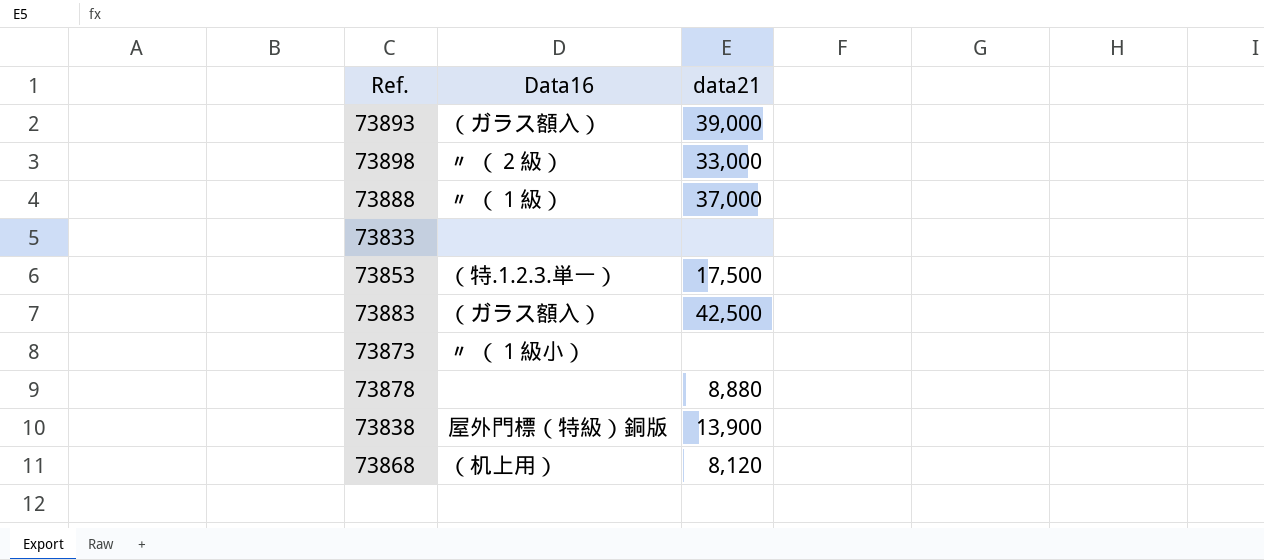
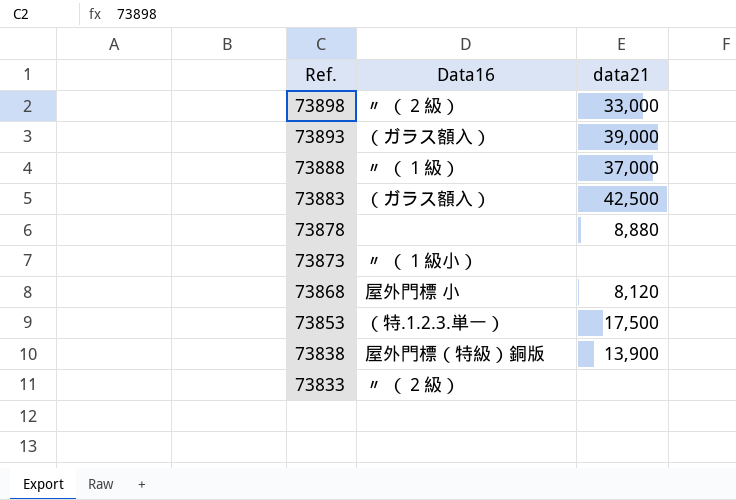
row order: none -> Ref. descending
73868 | Data16: （机上用） -> 屋外門標 小
73833 | Data16: none -> 〃 （２級）

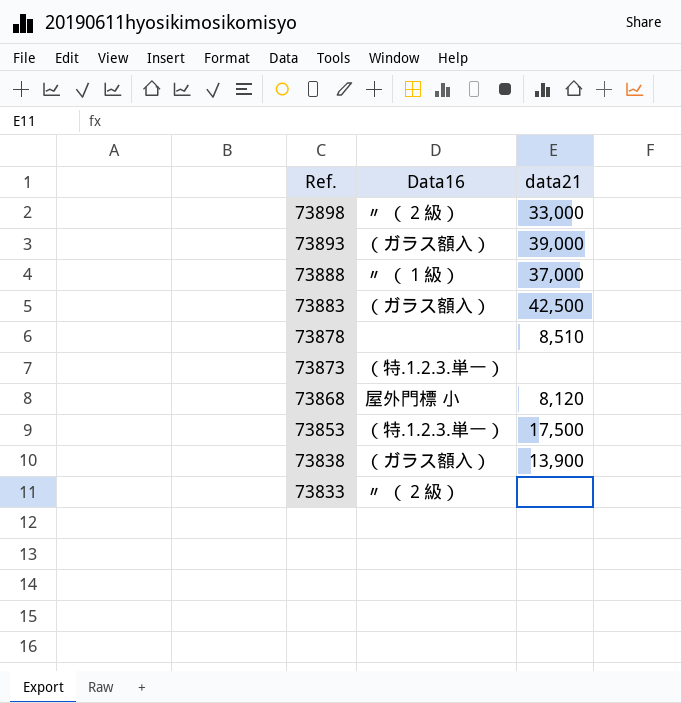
73878 | data21: 8,880 -> 8,510
73873 | Data16: 〃 （１級小） -> （特.1.2.3.単一）
73838 | Data16: 屋外門標（特級）銅版 -> （ガラス額入）

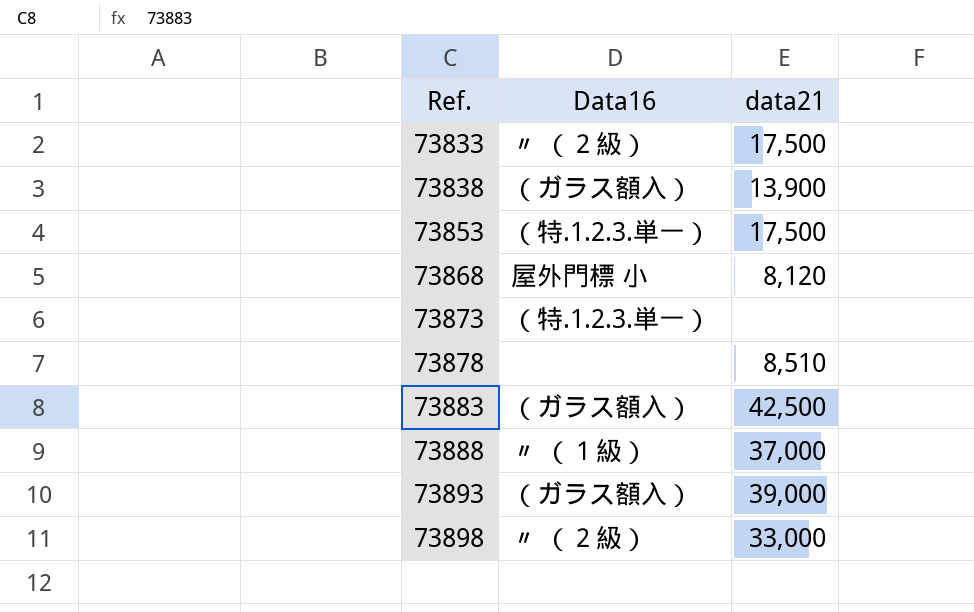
row order: Ref. descending -> Ref. ascending
73833 | data21: none -> 17,500

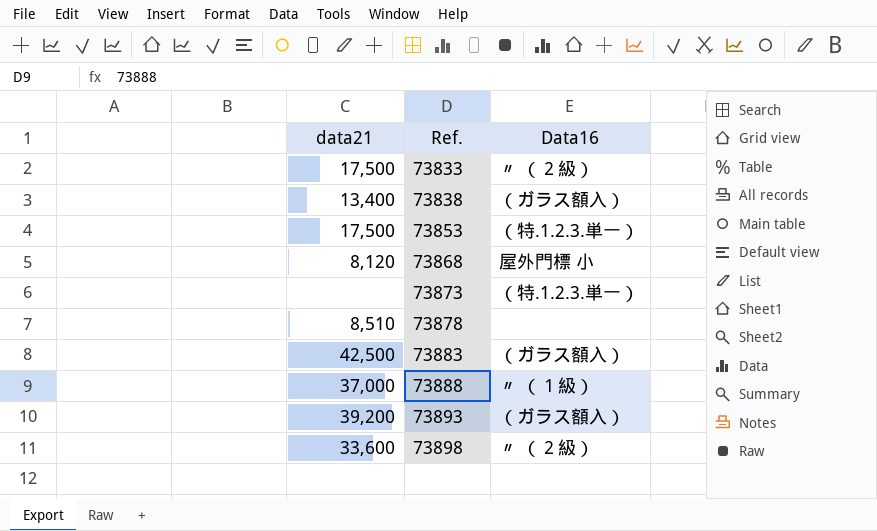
column data21 | position: 3 -> 1
73838 | data21: 13,900 -> 13,400
73893 | data21: 39,000 -> 39,200
73898 | data21: 33,000 -> 33,600

